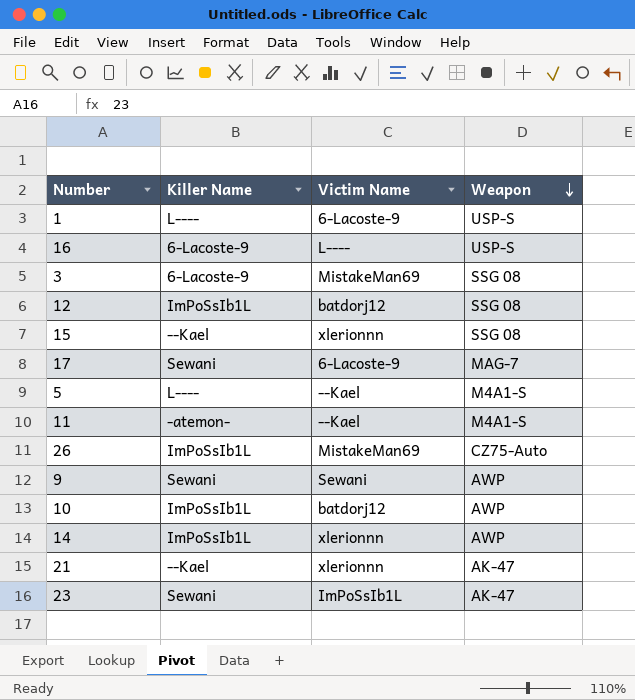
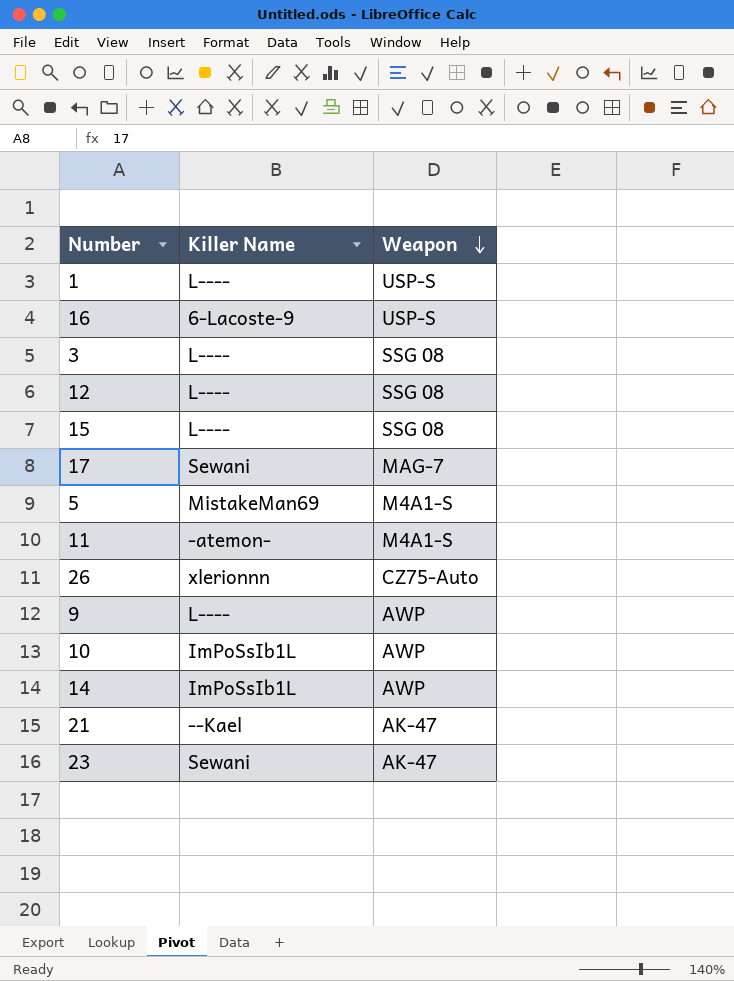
column Victim Name | position: 3 -> none
3 | Killer Name: 6-Lacoste-9 -> L----
12 | Killer Name: ImPoSsIb1L -> L----
15 | Killer Name: --Kael -> L----
5 | Killer Name: L---- -> MistakeMan69
26 | Killer Name: ImPoSsIb1L -> xlerionnn
9 | Killer Name: Sewani -> L----

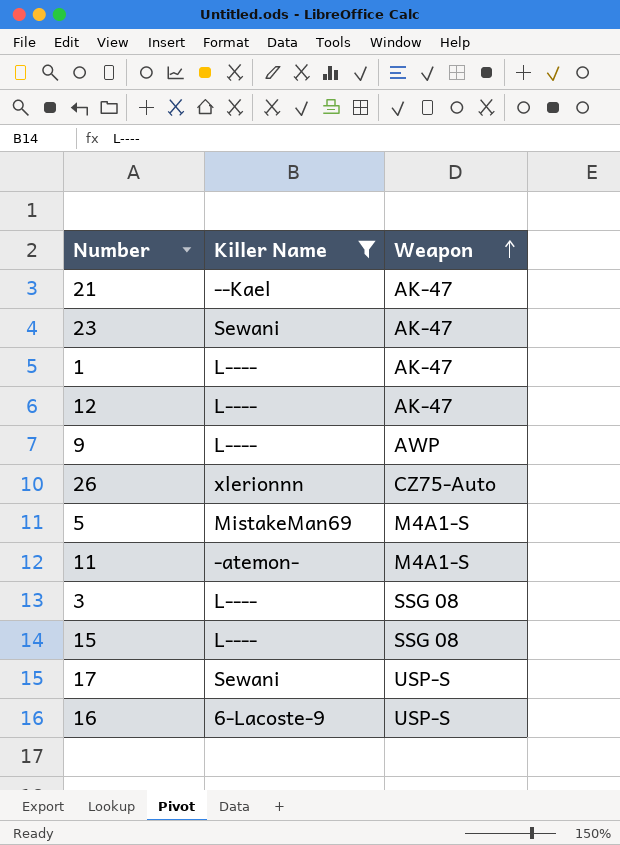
filter: none -> Killer Name != ImPoSsIb1L
row order: Weapon descending -> Weapon ascending
1 | Weapon: USP-S -> AK-47
12 | Weapon: SSG 08 -> AK-47
17 | Weapon: MAG-7 -> USP-S

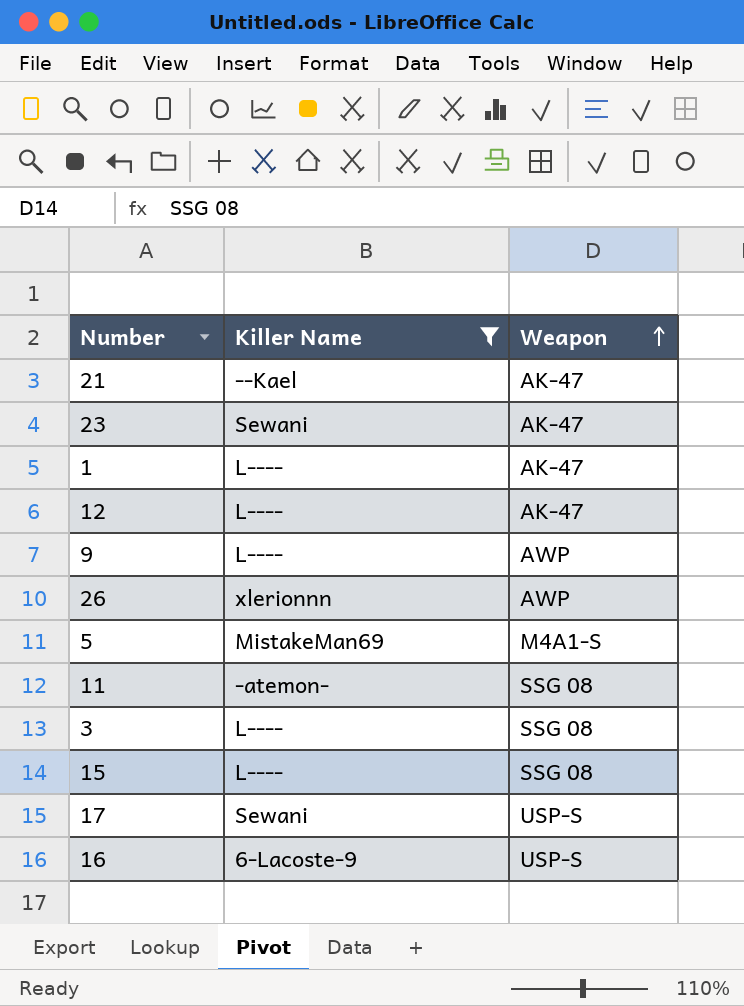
26 | Weapon: CZ75-Auto -> AWP
11 | Weapon: M4A1-S -> SSG 08

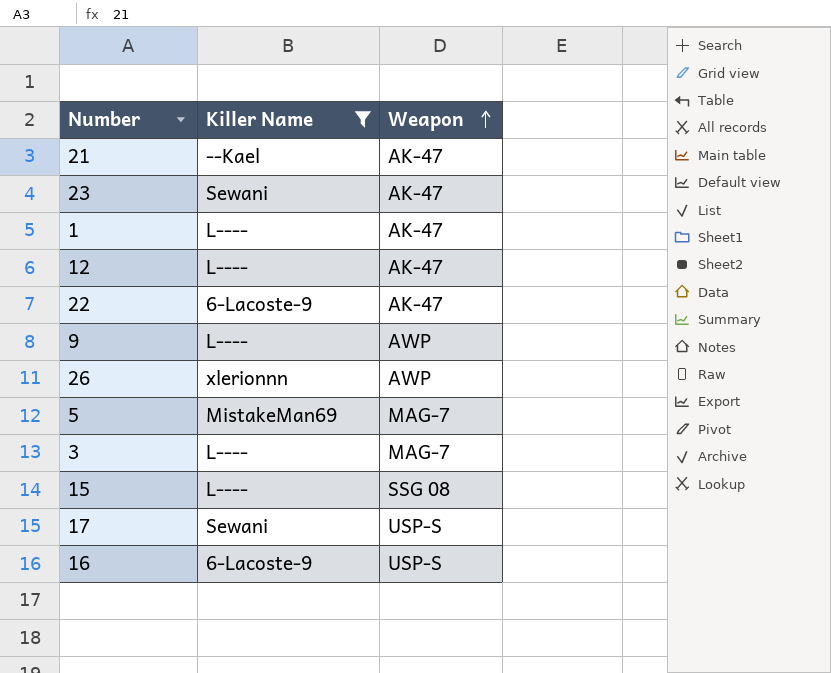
row 11: -atemon- | SSG 08 -> none
row 22: none -> 6-Lacoste-9 | AK-47
5 | Weapon: M4A1-S -> MAG-7
3 | Weapon: SSG 08 -> MAG-7

